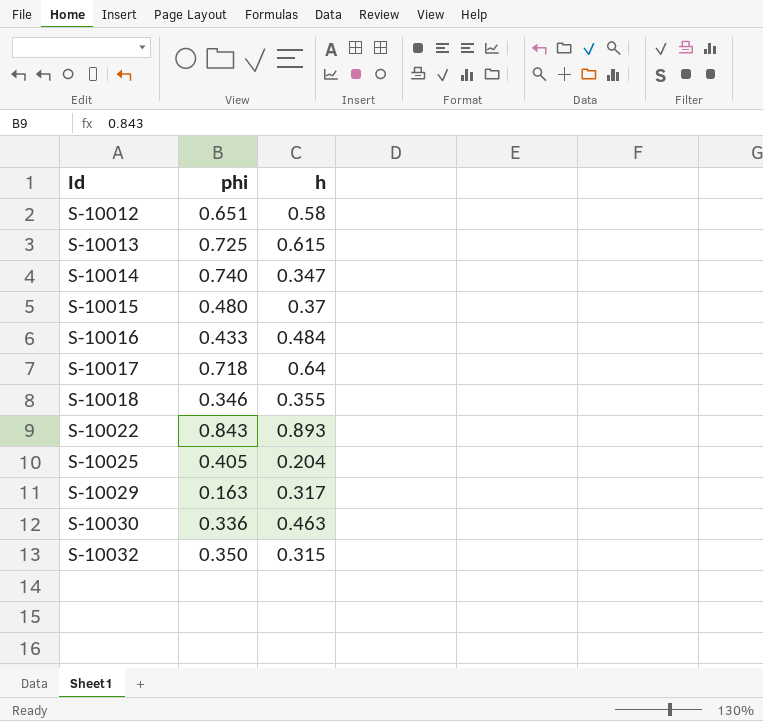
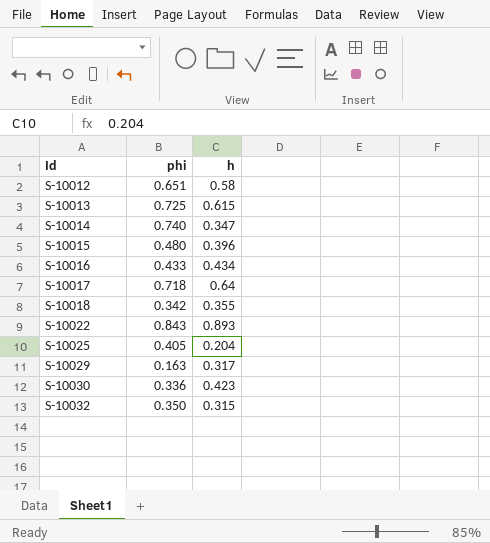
S-10015 | h: 0.37 -> 0.396
S-10016 | h: 0.484 -> 0.434
S-10018 | phi: 0.346 -> 0.342
S-10030 | h: 0.463 -> 0.423

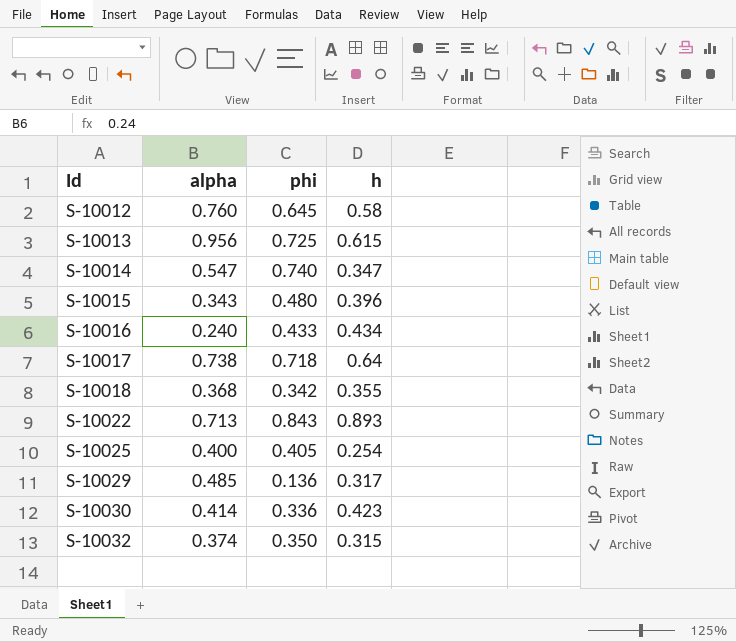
column alpha | position: none -> 2
S-10012 | phi: 0.651 -> 0.645
S-10025 | h: 0.204 -> 0.254
S-10029 | phi: 0.163 -> 0.136

